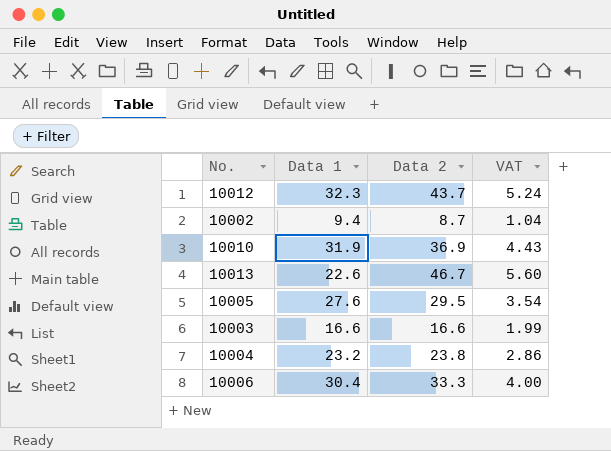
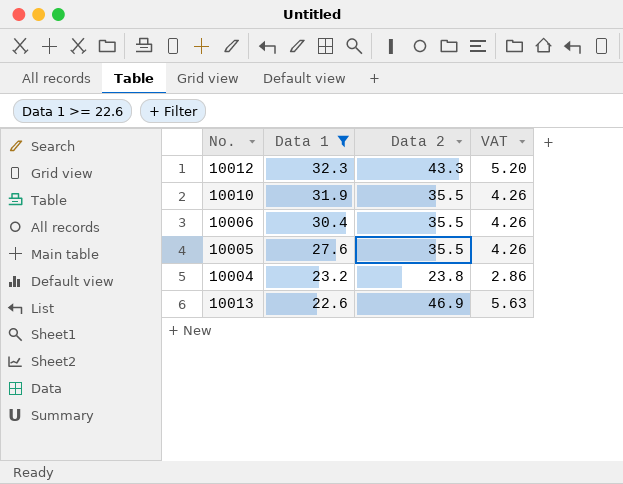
filter: none -> Data 1 >= 22.6
row order: none -> Data 1 descending
10012 | Data 2: 43.7 -> 43.3
10012 | VAT: 5.24 -> 5.20
10010 | Data 2: 36.9 -> 35.5
10010 | VAT: 4.43 -> 4.26
10006 | Data 2: 33.3 -> 35.5
10006 | VAT: 4.00 -> 4.26
10005 | Data 2: 29.5 -> 35.5
10005 | VAT: 3.54 -> 4.26
10013 | Data 2: 46.7 -> 46.9
10013 | VAT: 5.60 -> 5.63

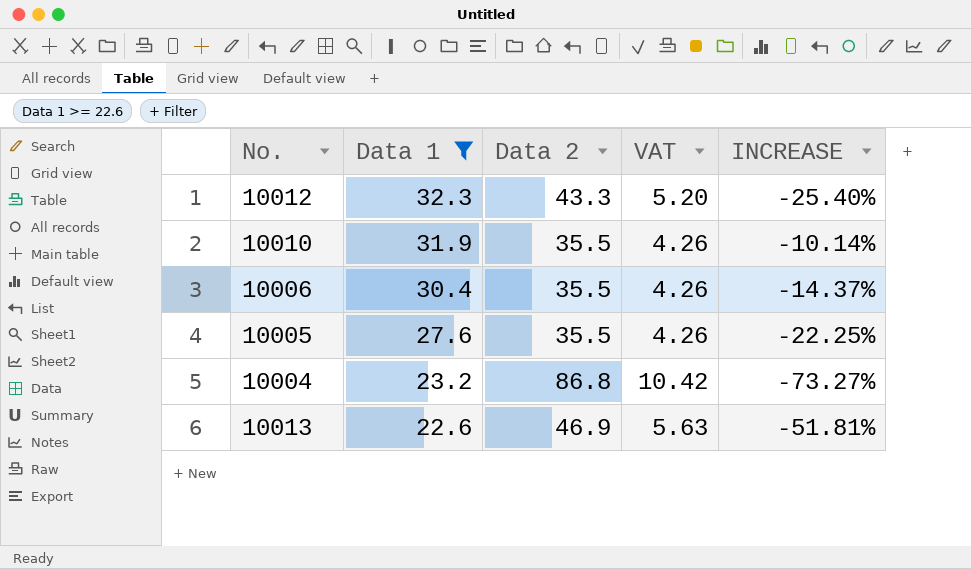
column INCREASE | formula: none -> ([Data 1] - [Data 2]) / [Data 2]
10004 | Data 2: 23.8 -> 86.8
10004 | VAT: 2.86 -> 10.42

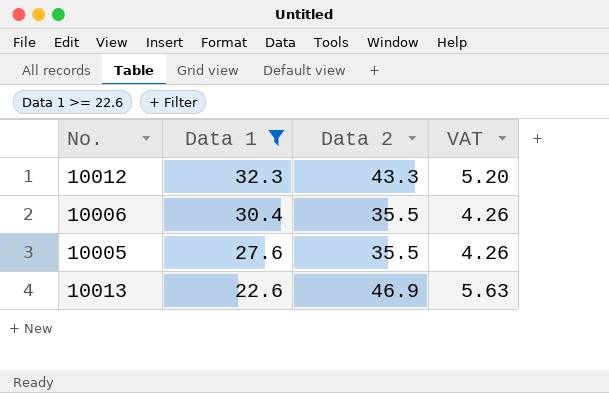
column INCREASE | formula: ([Data 1] - [Data 2]) / [Data 2] -> none
row 10010: 31.9 | 35.5 | 4.26 | -10.14% -> none
row 10004: 23.2 | 86.8 | 10.42 | -73.27% -> none

